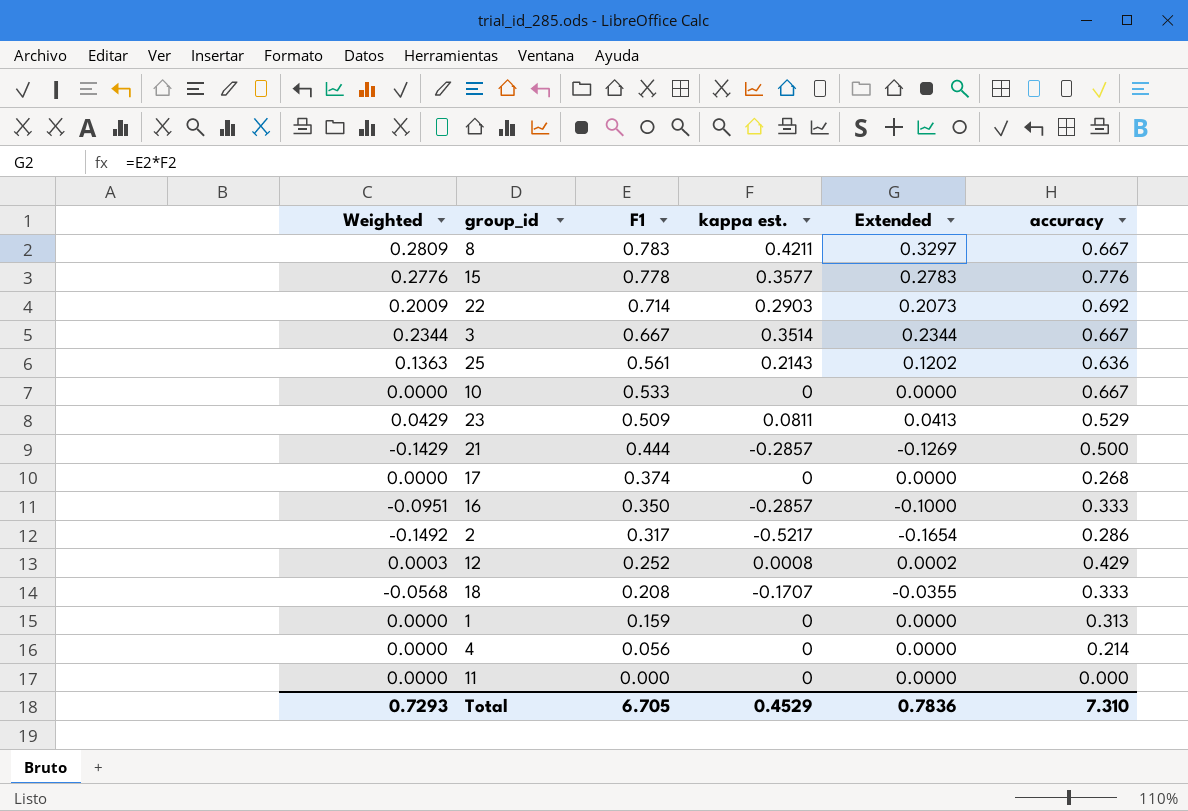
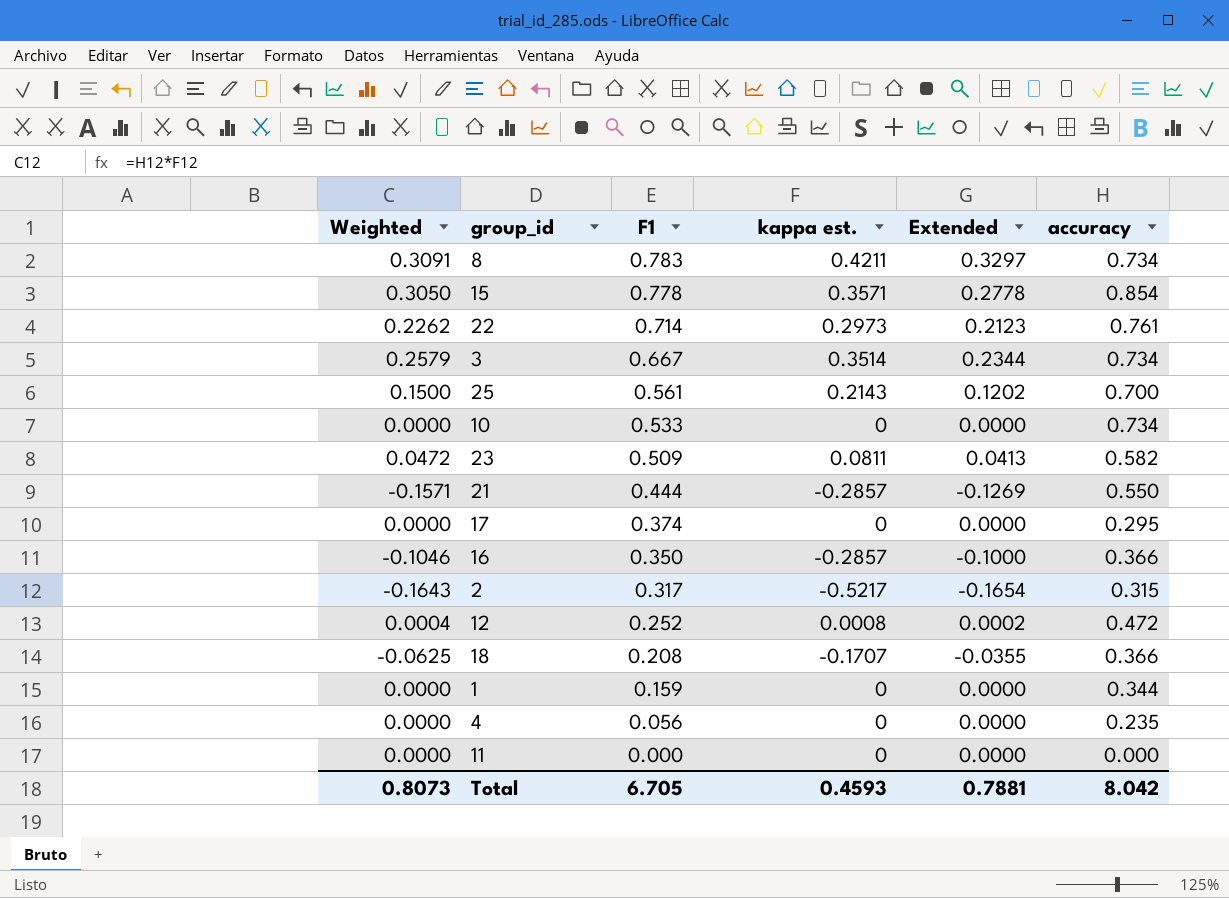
8 | Weighted: 0.2809 -> 0.3091
8 | accuracy: 0.667 -> 0.734
15 | Weighted: 0.2776 -> 0.3050
15 | kappa est.: 0.3577 -> 0.3571
15 | Extended: 0.2783 -> 0.2778
15 | accuracy: 0.776 -> 0.854
22 | Weighted: 0.2009 -> 0.2262
22 | kappa est.: 0.2903 -> 0.2973
22 | Extended: 0.2073 -> 0.2123
22 | accuracy: 0.692 -> 0.761
3 | Weighted: 0.2344 -> 0.2579
3 | accuracy: 0.667 -> 0.734
25 | Weighted: 0.1363 -> 0.1500
25 | accuracy: 0.636 -> 0.700
10 | accuracy: 0.667 -> 0.734
23 | Weighted: 0.0429 -> 0.0472
23 | accuracy: 0.529 -> 0.582
21 | Weighted: -0.1429 -> -0.1571
21 | accuracy: 0.500 -> 0.550
17 | accuracy: 0.268 -> 0.295
16 | Weighted: -0.0951 -> -0.1046
16 | accuracy: 0.333 -> 0.366
2 | Weighted: -0.1492 -> -0.1643
2 | accuracy: 0.286 -> 0.315
12 | Weighted: 0.0003 -> 0.0004
12 | accuracy: 0.429 -> 0.472
18 | Weighted: -0.0568 -> -0.0625
18 | accuracy: 0.333 -> 0.366
1 | accuracy: 0.313 -> 0.344
4 | accuracy: 0.214 -> 0.235
Total | Weighted: 0.7293 -> 0.8073
Total | kappa est.: 0.4529 -> 0.4593
Total | Extended: 0.7836 -> 0.7881
Total | accuracy: 7.310 -> 8.042

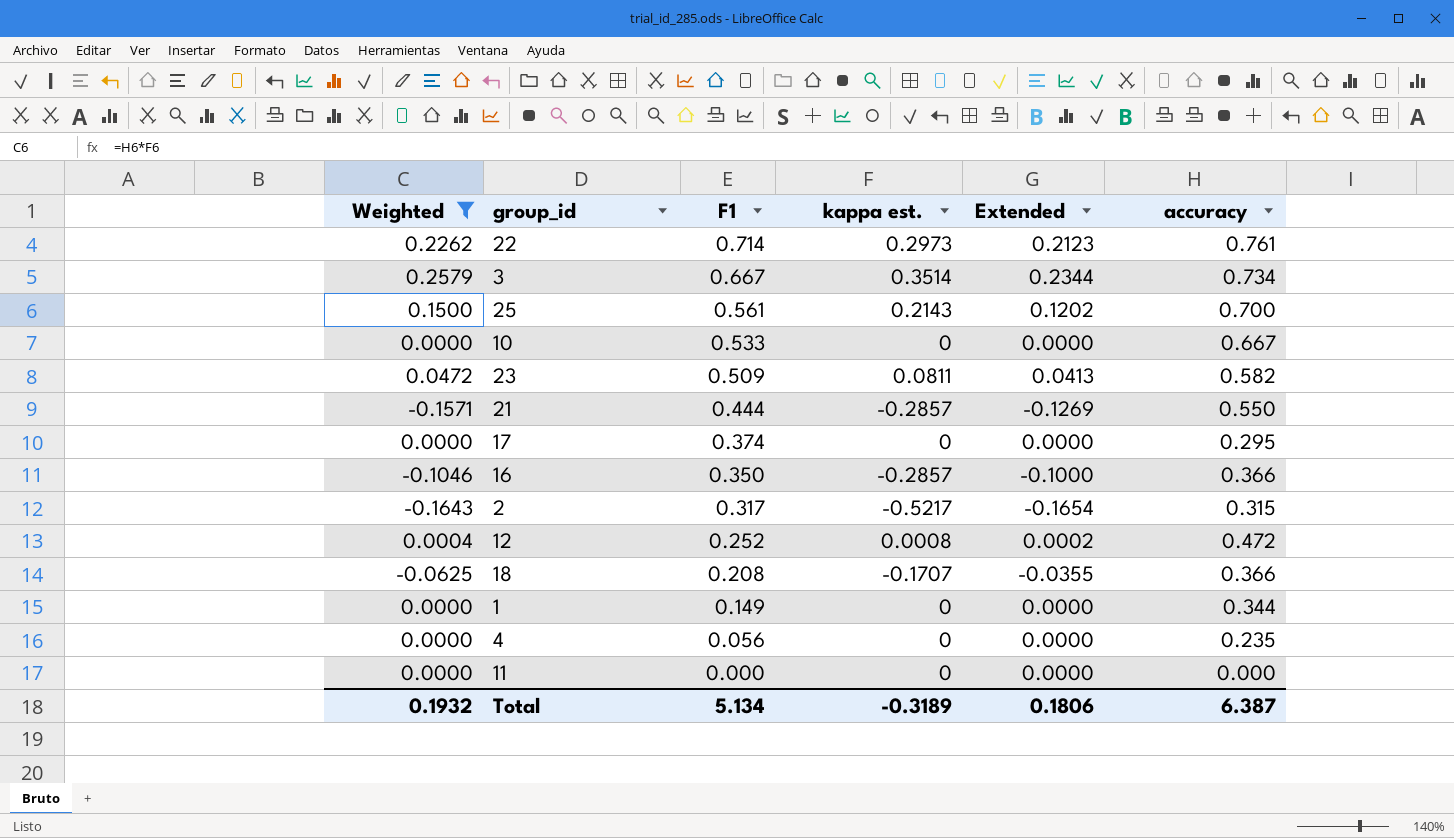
filter: none -> Weighted <= 0.2579
10 | accuracy: 0.734 -> 0.667
1 | F1: 0.159 -> 0.149
Total | Weighted: 0.8073 -> 0.1932
Total | F1: 6.705 -> 5.134
Total | kappa est.: 0.4593 -> -0.3189
Total | Extended: 0.7881 -> 0.1806
Total | accuracy: 8.042 -> 6.387

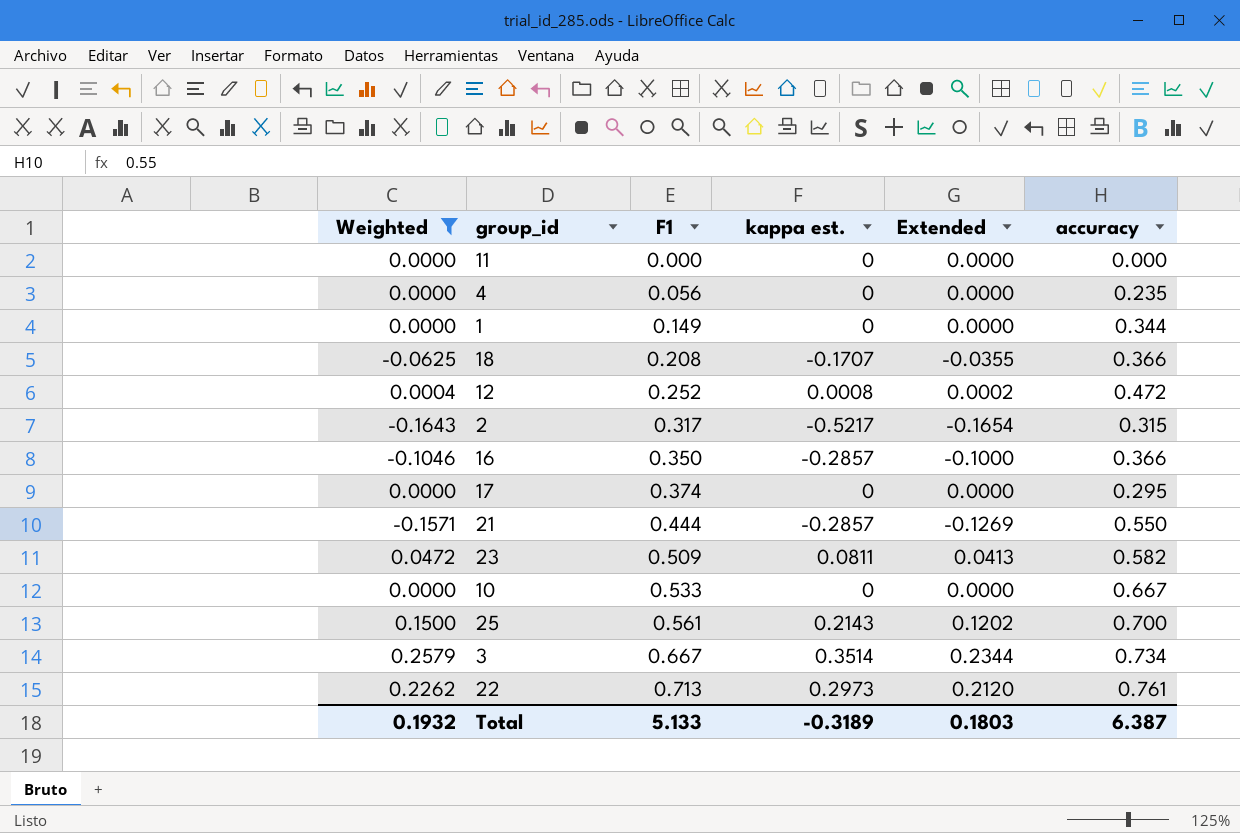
row order: F1 descending -> F1 ascending
22 | F1: 0.714 -> 0.713
22 | Extended: 0.2123 -> 0.2120
Total | F1: 5.134 -> 5.133
Total | Extended: 0.1806 -> 0.1803

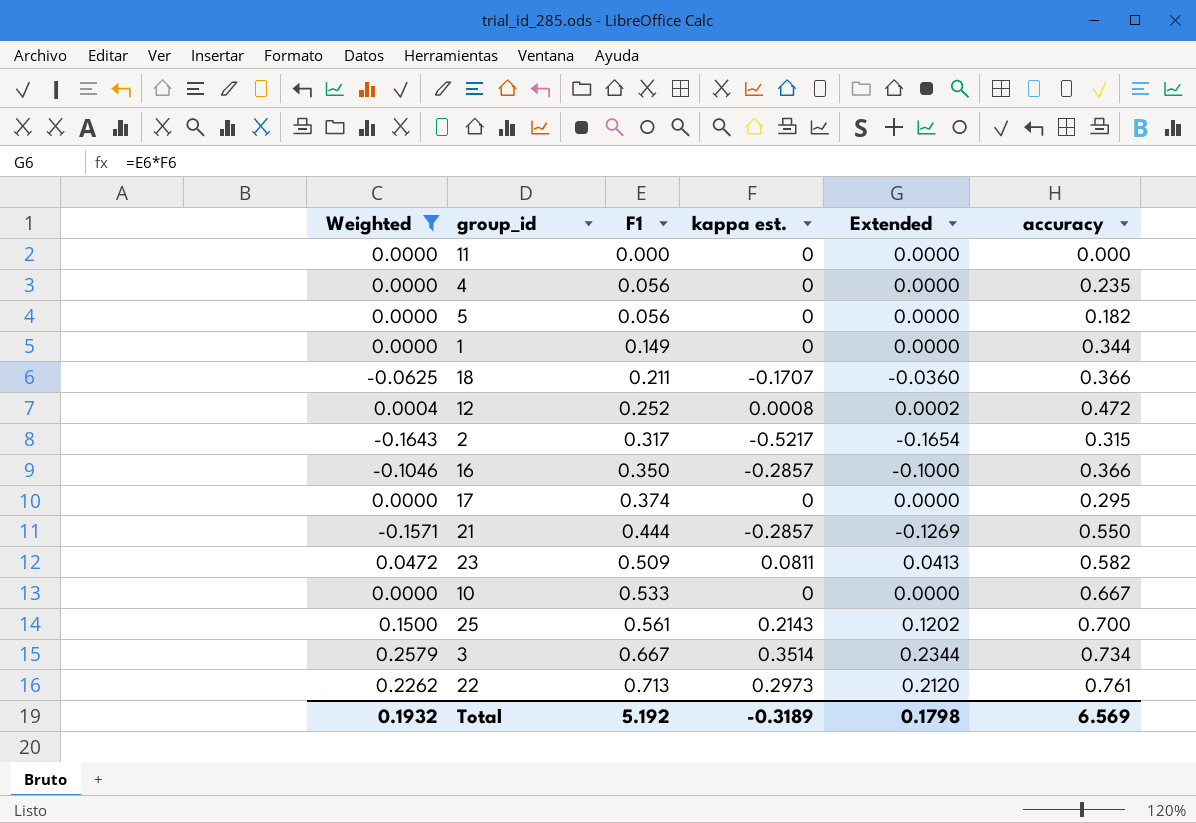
row 5: none -> 0.0000 | 0.056 | 0 | 0.0000 | 0.182
18 | F1: 0.208 -> 0.211
18 | Extended: -0.0355 -> -0.0360
Total | F1: 5.133 -> 5.192
Total | Extended: 0.1803 -> 0.1798
Total | accuracy: 6.387 -> 6.569

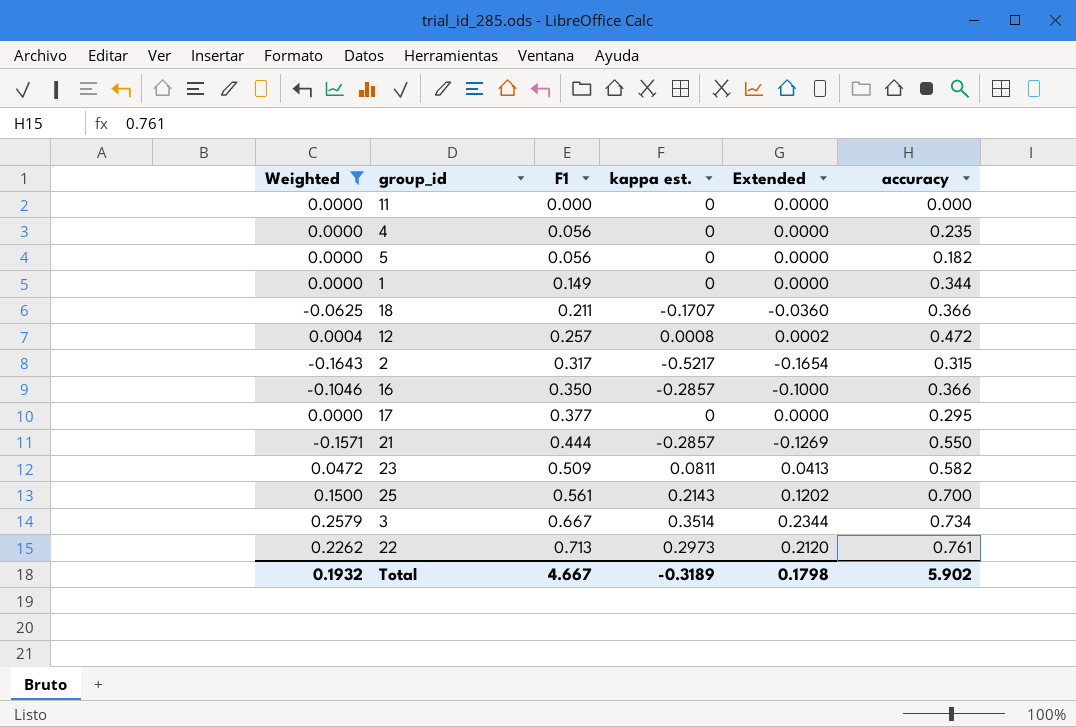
row 10: 0.0000 | 0.533 | 0 | 0.0000 | 0.667 -> none
12 | F1: 0.252 -> 0.257
17 | F1: 0.374 -> 0.377
Total | F1: 5.192 -> 4.667
Total | accuracy: 6.569 -> 5.902

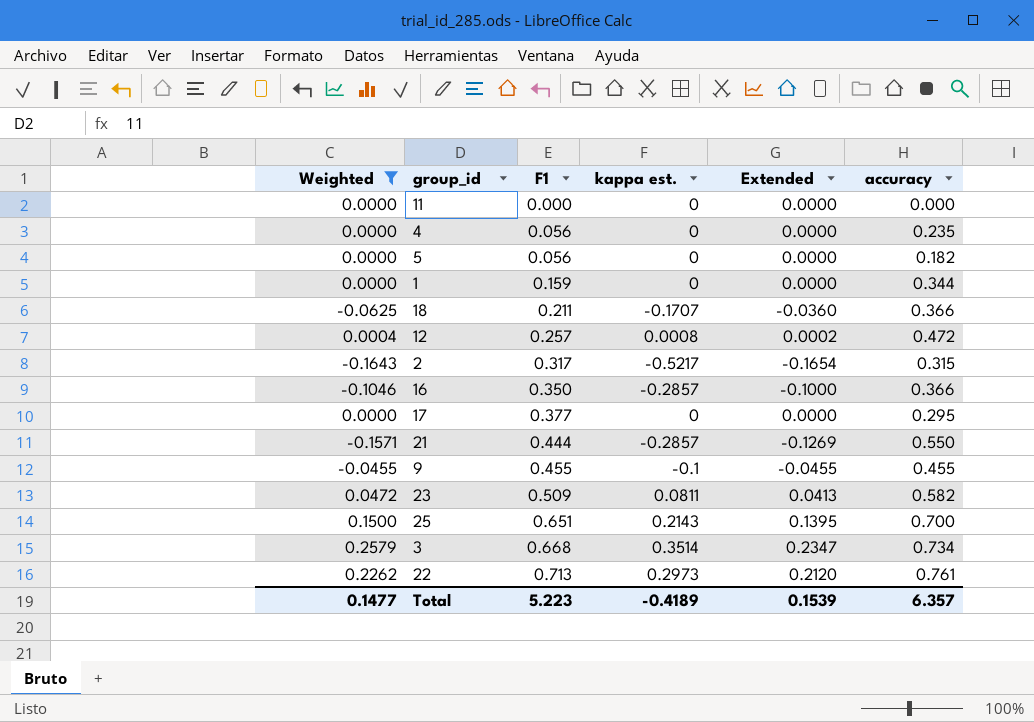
1 | F1: 0.149 -> 0.159
row 9: none -> -0.0455 | 0.455 | -0.1 | -0.0455 | 0.455
25 | F1: 0.561 -> 0.651
25 | Extended: 0.1202 -> 0.1395
3 | F1: 0.667 -> 0.668
3 | Extended: 0.2344 -> 0.2347
Total | Weighted: 0.1932 -> 0.1477
Total | F1: 4.667 -> 5.223
Total | kappa est.: -0.3189 -> -0.4189
Total | Extended: 0.1798 -> 0.1539
Total | accuracy: 5.902 -> 6.357

